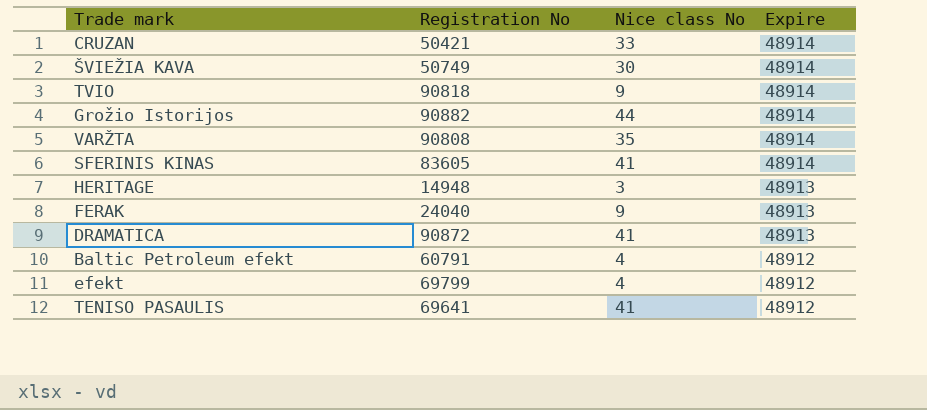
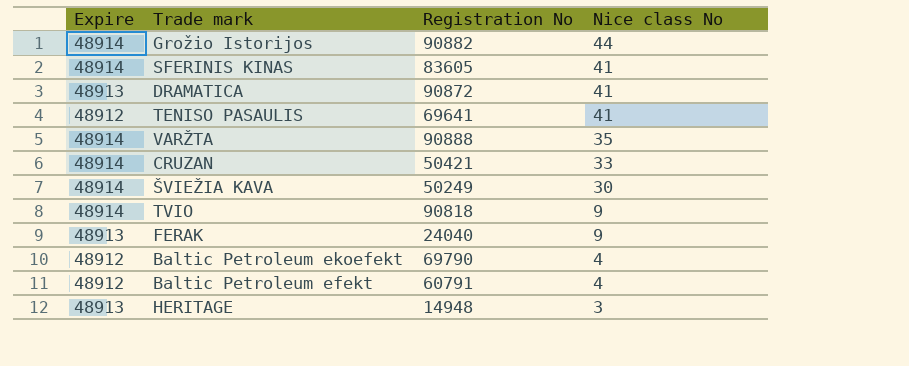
row order: Expire descending -> Nice class No descending
column Expire | position: 4 -> 1
row efekt: 69799 | 4 | 48912 -> none
VARŽTA | Registration No: 90808 -> 90888
ŠVIEŽIA KAVA | Registration No: 50749 -> 50249
row Baltic Petroleum ekoefekt: none -> 48912 | 69790 | 4

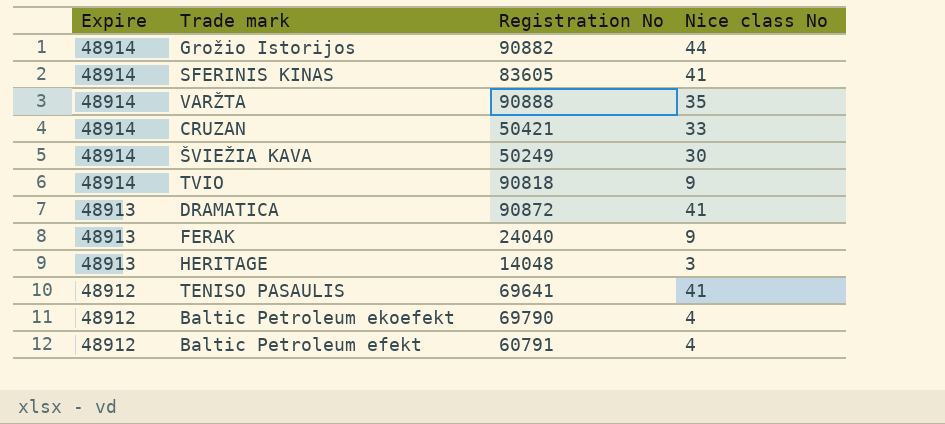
row order: Nice class No descending -> Expire descending
HERITAGE | Registration No: 14948 -> 14048

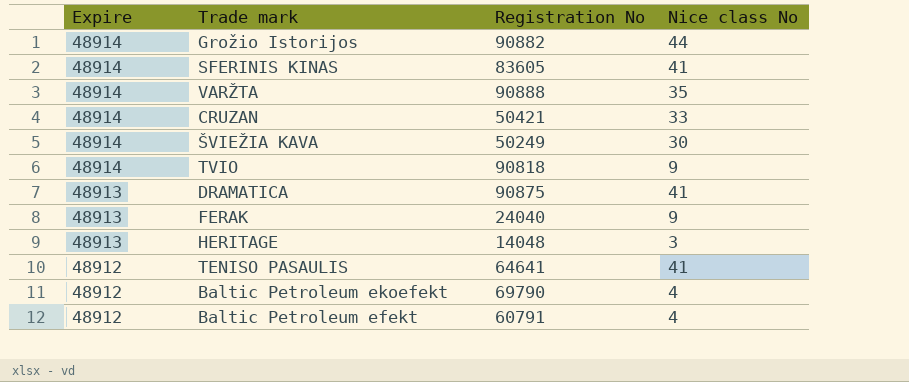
DRAMATICA | Registration No: 90872 -> 90875
TENISO PASAULIS | Registration No: 69641 -> 64641

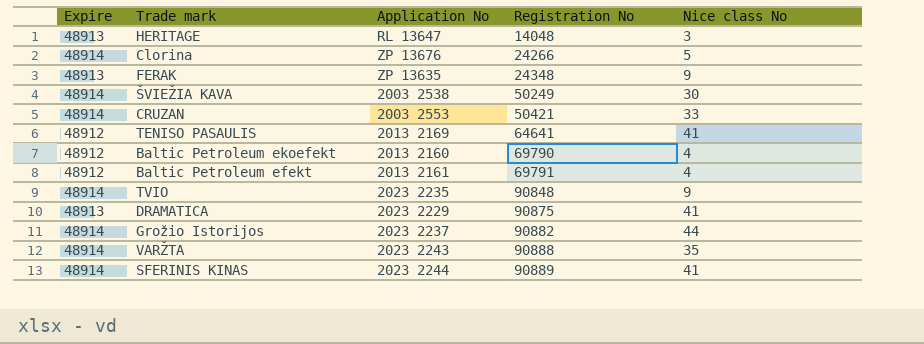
row order: Expire descending -> Registration No ascending
column Application No | position: none -> 3
row Clorina: none -> 48914 | ZP 13676 | 24266 | 5
FERAK | Registration No: 24040 -> 24348
Baltic Petroleum efekt | Registration No: 60791 -> 69791
TVIO | Registration No: 90818 -> 90848
SFERINIS KINAS | Registration No: 83605 -> 90889

